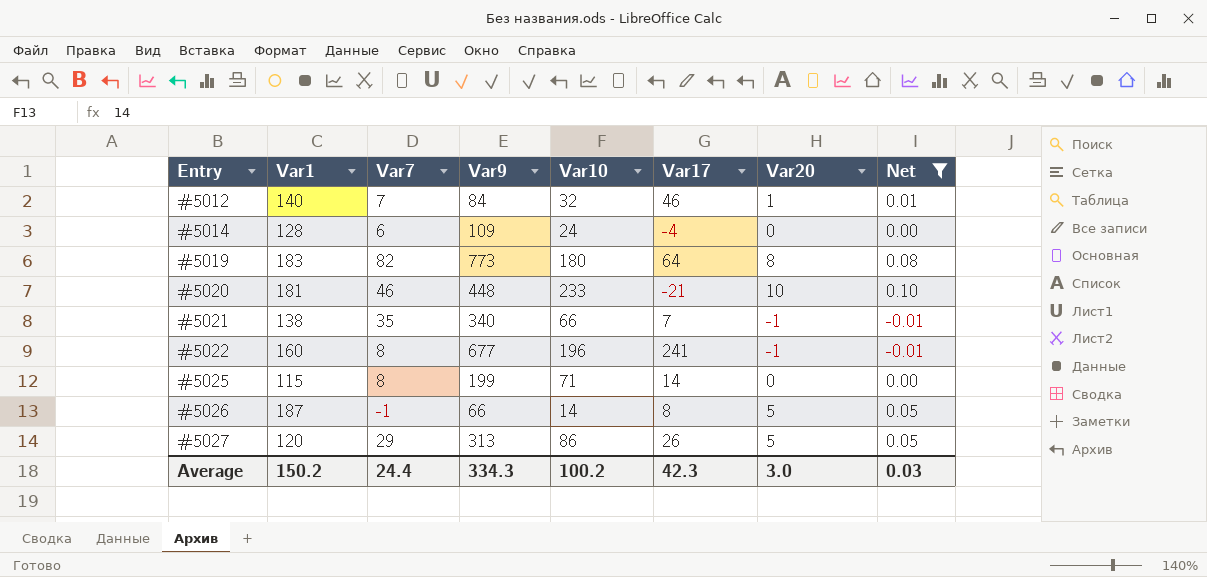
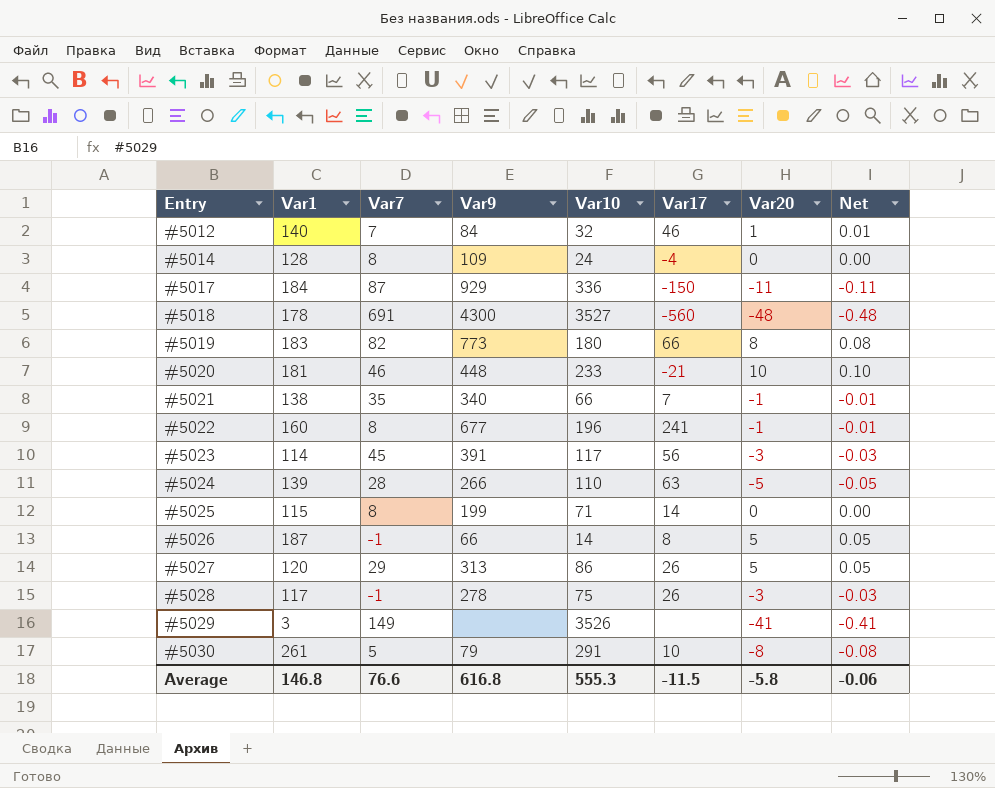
filter: Net >= -0.01 -> none
#5014 | Var7: 6 -> 8
#5019 | Var17: 64 -> 66
Average | Var1: 150.2 -> 146.8
Average | Var7: 24.4 -> 76.6
Average | Var9: 334.3 -> 616.8
Average | Var10: 100.2 -> 555.3
Average | Var17: 42.3 -> -11.5
Average | Var20: 3.0 -> -5.8
Average | Net: 0.03 -> -0.06

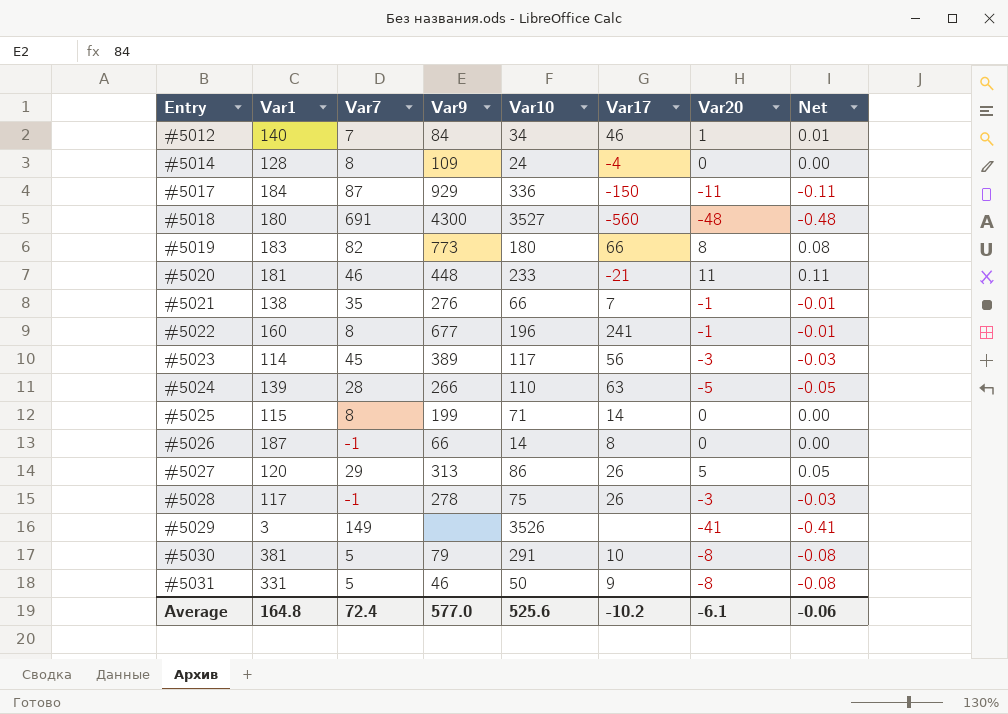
#5012 | Var10: 32 -> 34
#5018 | Var1: 178 -> 180
#5020 | Var20: 10 -> 11
#5020 | Net: 0.10 -> 0.11
#5021 | Var9: 340 -> 276
#5023 | Var9: 391 -> 389
#5026 | Var20: 5 -> 0
#5026 | Net: 0.05 -> 0.00
#5030 | Var1: 261 -> 381
row #5031: none -> 331 | 5 | 46 | 50 | 9 | -8 | -0.08
Average | Var1: 146.8 -> 164.8
Average | Var7: 76.6 -> 72.4
Average | Var9: 616.8 -> 577.0
Average | Var10: 555.3 -> 525.6
Average | Var17: -11.5 -> -10.2
Average | Var20: -5.8 -> -6.1

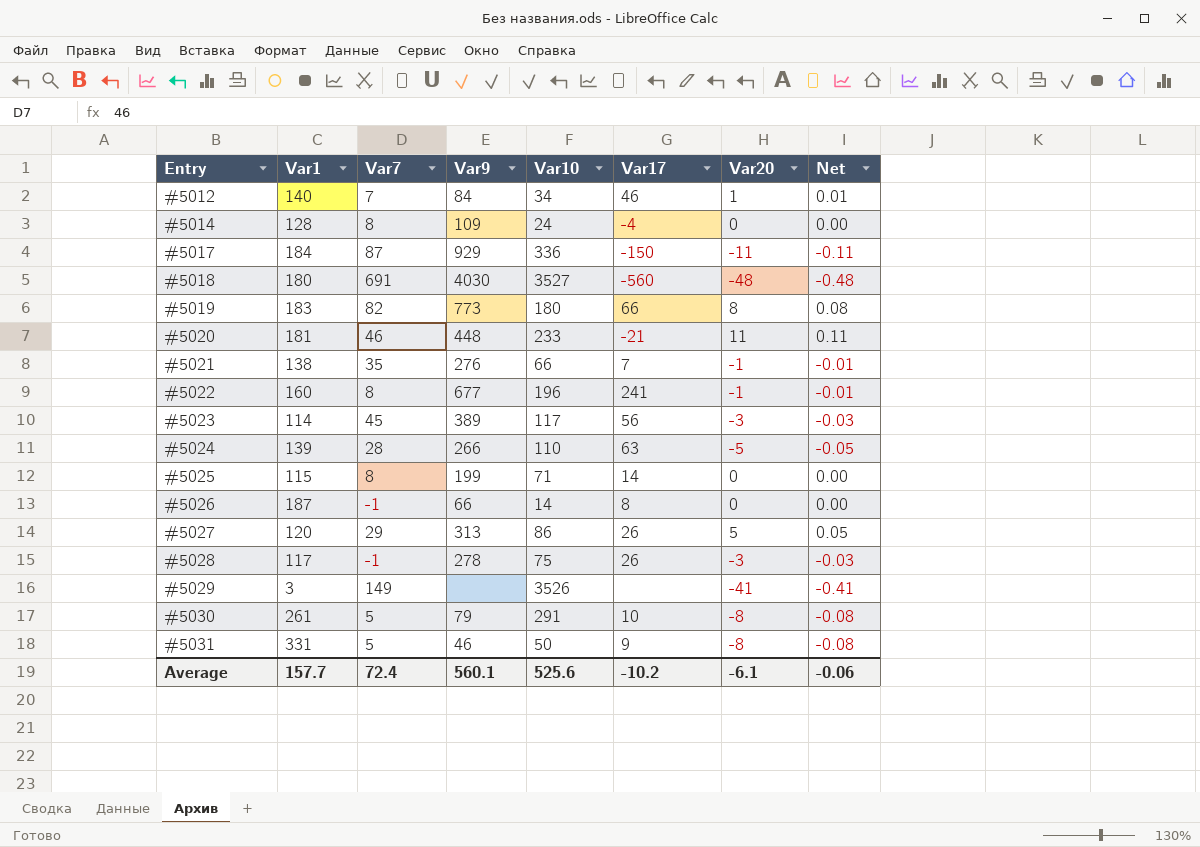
#5018 | Var9: 4300 -> 4030
#5030 | Var1: 381 -> 261
Average | Var1: 164.8 -> 157.7
Average | Var9: 577.0 -> 560.1

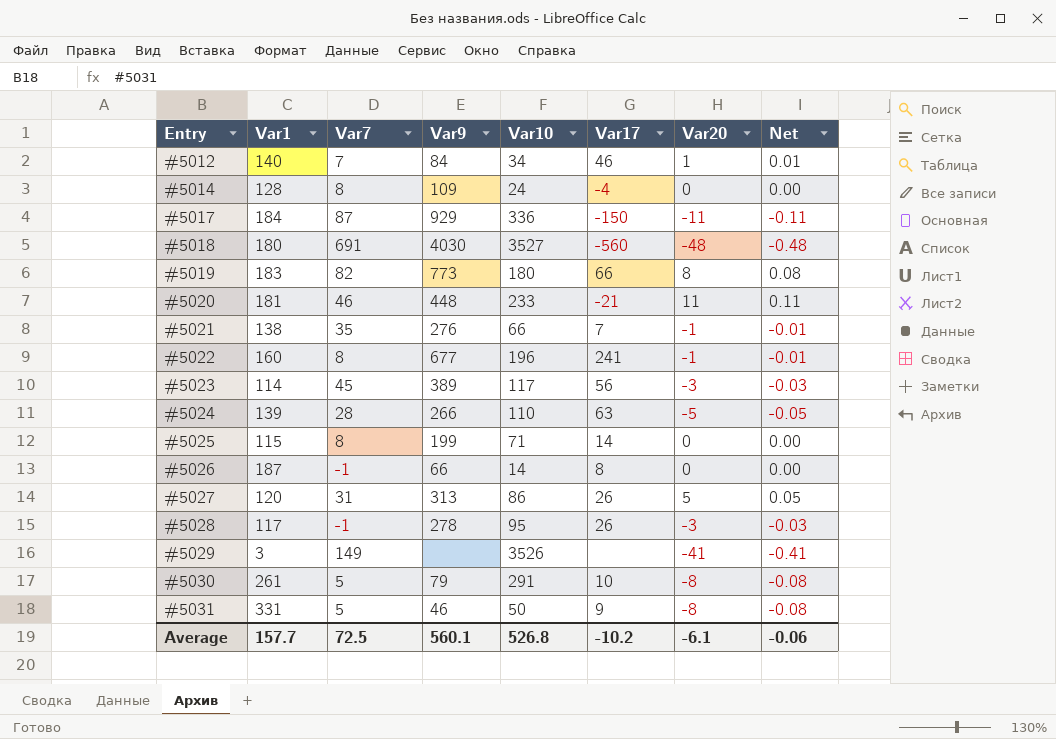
#5027 | Var7: 29 -> 31
#5028 | Var10: 75 -> 95
Average | Var7: 72.4 -> 72.5
Average | Var10: 525.6 -> 526.8

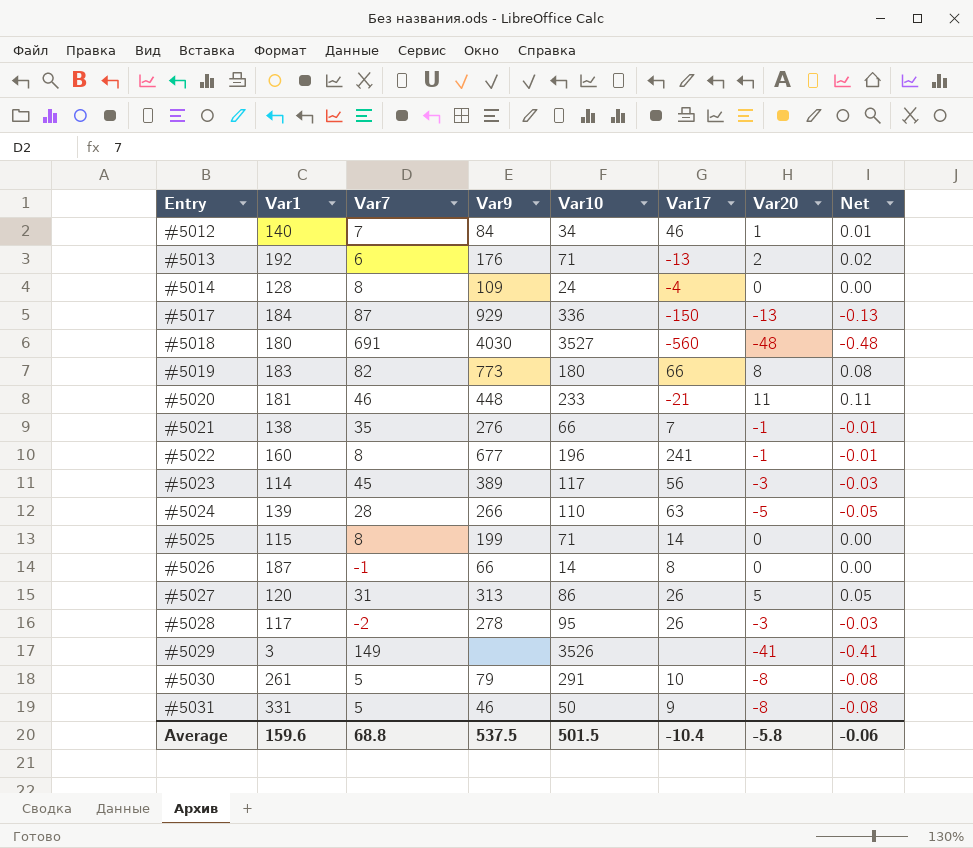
row #5013: none -> 192 | 6 | 176 | 71 | -13 | 2 | 0.02
#5017 | Var20: -11 -> -13
#5017 | Net: -0.11 -> -0.13
#5028 | Var7: -1 -> -2
Average | Var1: 157.7 -> 159.6
Average | Var7: 72.5 -> 68.8
Average | Var9: 560.1 -> 537.5
Average | Var10: 526.8 -> 501.5
Average | Var17: -10.2 -> -10.4
Average | Var20: -6.1 -> -5.8

